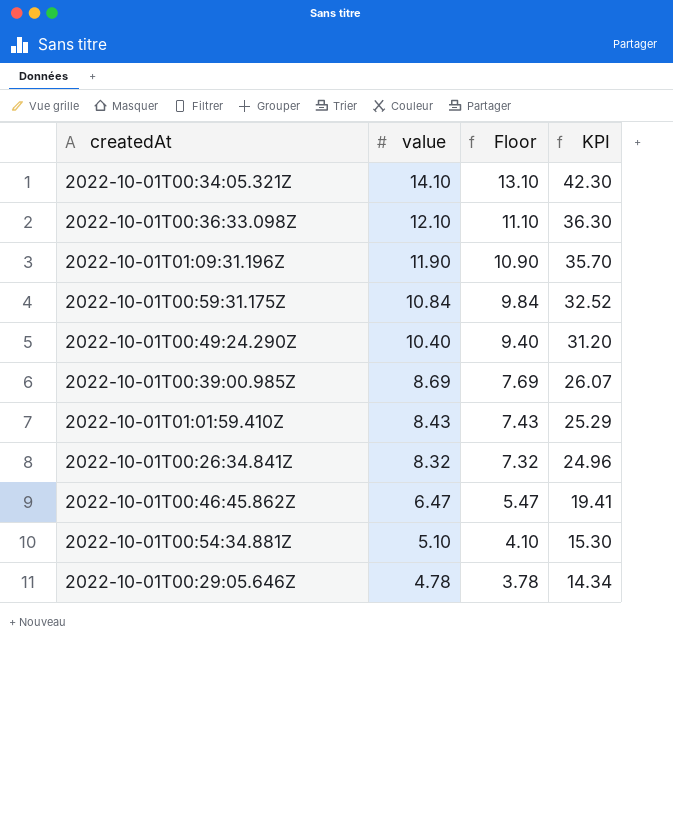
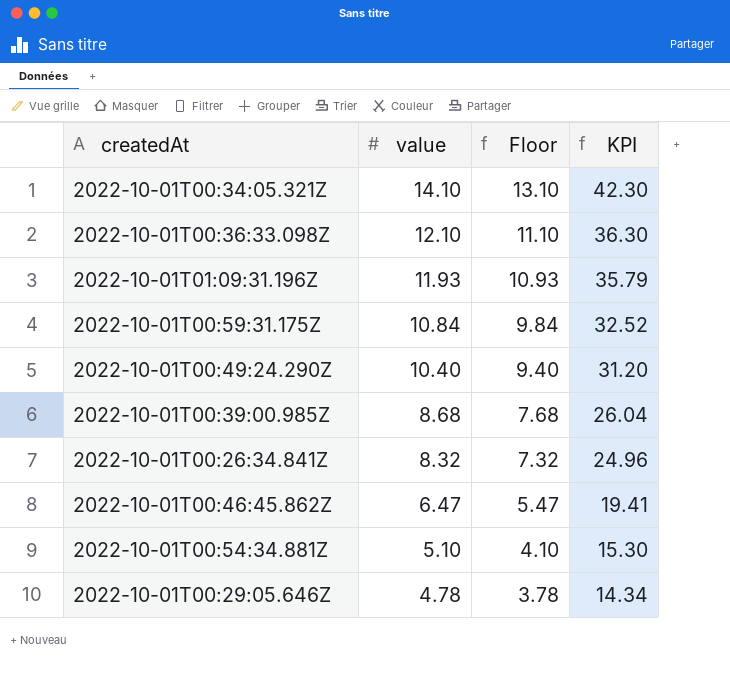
row 2022-10-01T01:01:59.410Z: 8.43 | 7.43 | 25.29 -> none
2022-10-01T01:09:31.196Z | value: 11.90 -> 11.93
2022-10-01T01:09:31.196Z | Floor: 10.90 -> 10.93
2022-10-01T01:09:31.196Z | KPI: 35.70 -> 35.79
2022-10-01T00:39:00.985Z | value: 8.69 -> 8.68
2022-10-01T00:39:00.985Z | Floor: 7.69 -> 7.68
2022-10-01T00:39:00.985Z | KPI: 26.07 -> 26.04

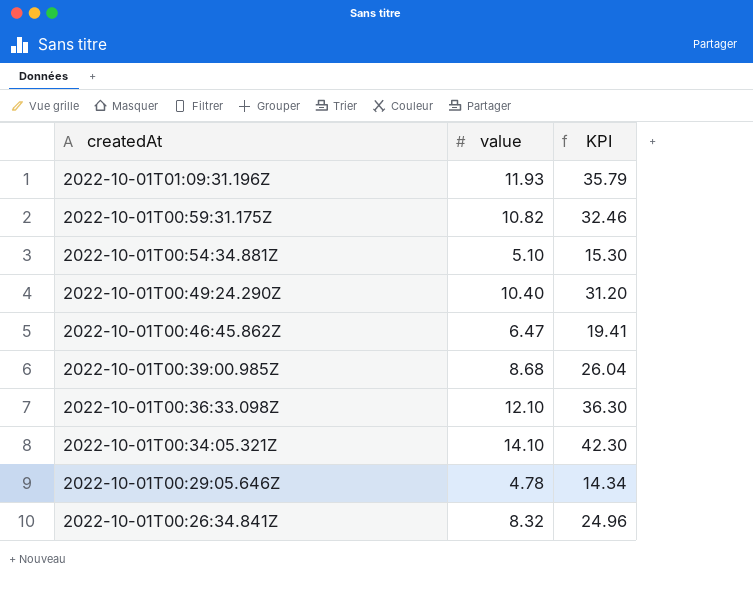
row order: value descending -> createdAt descending
column Floor | formula: [value] - 1 -> none
2022-10-01T00:59:31.175Z | value: 10.84 -> 10.82
2022-10-01T00:59:31.175Z | KPI: 32.52 -> 32.46

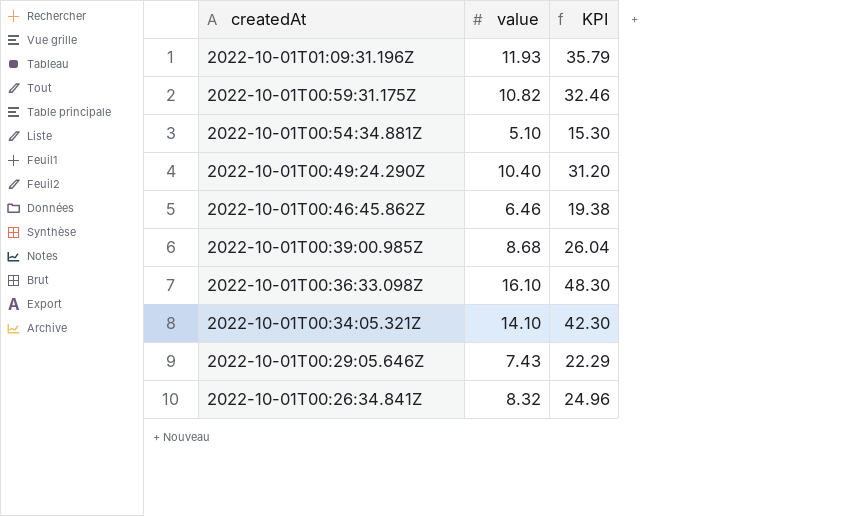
2022-10-01T00:46:45.862Z | value: 6.47 -> 6.46
2022-10-01T00:46:45.862Z | KPI: 19.41 -> 19.38
2022-10-01T00:36:33.098Z | value: 12.10 -> 16.10
2022-10-01T00:36:33.098Z | KPI: 36.30 -> 48.30
2022-10-01T00:29:05.646Z | value: 4.78 -> 7.43
2022-10-01T00:29:05.646Z | KPI: 14.34 -> 22.29

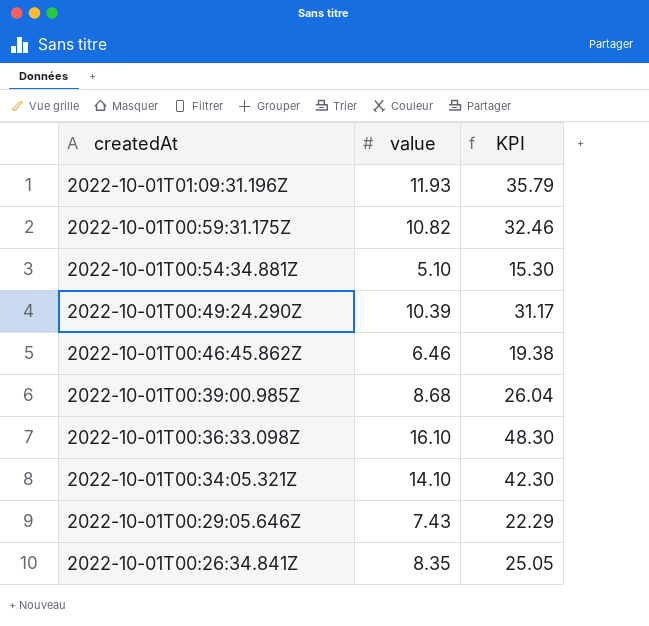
2022-10-01T00:49:24.290Z | value: 10.40 -> 10.39
2022-10-01T00:49:24.290Z | KPI: 31.20 -> 31.17
2022-10-01T00:26:34.841Z | value: 8.32 -> 8.35
2022-10-01T00:26:34.841Z | KPI: 24.96 -> 25.05

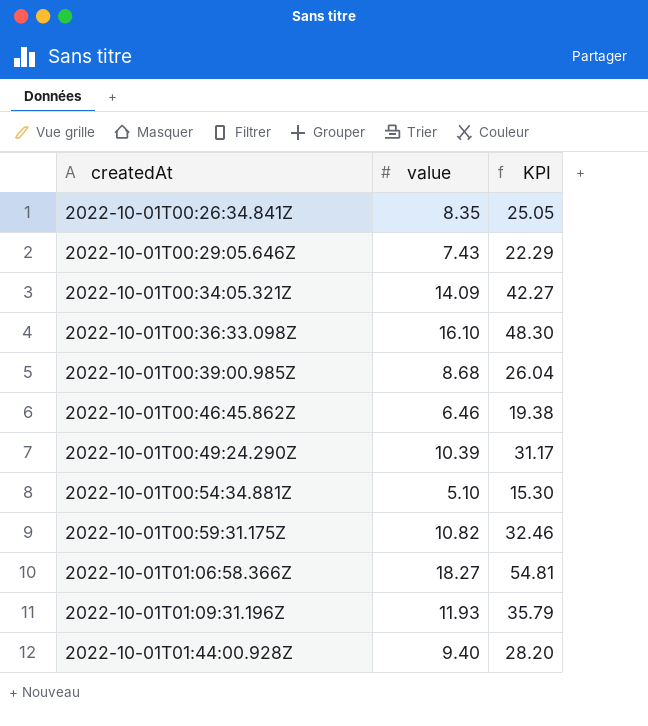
row order: createdAt descending -> createdAt ascending
2022-10-01T00:34:05.321Z | value: 14.10 -> 14.09
2022-10-01T00:34:05.321Z | KPI: 42.30 -> 42.27
row 2022-10-01T01:06:58.366Z: none -> 18.27 | 54.81
row 2022-10-01T01:44:00.928Z: none -> 9.40 | 28.20

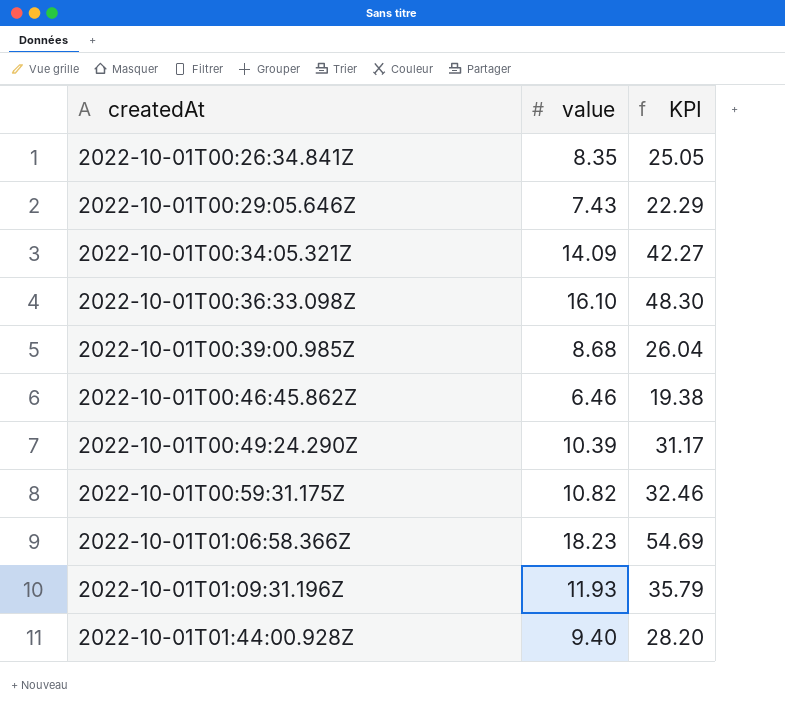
row 2022-10-01T00:54:34.881Z: 5.10 | 15.30 -> none
2022-10-01T01:06:58.366Z | value: 18.27 -> 18.23
2022-10-01T01:06:58.366Z | KPI: 54.81 -> 54.69

